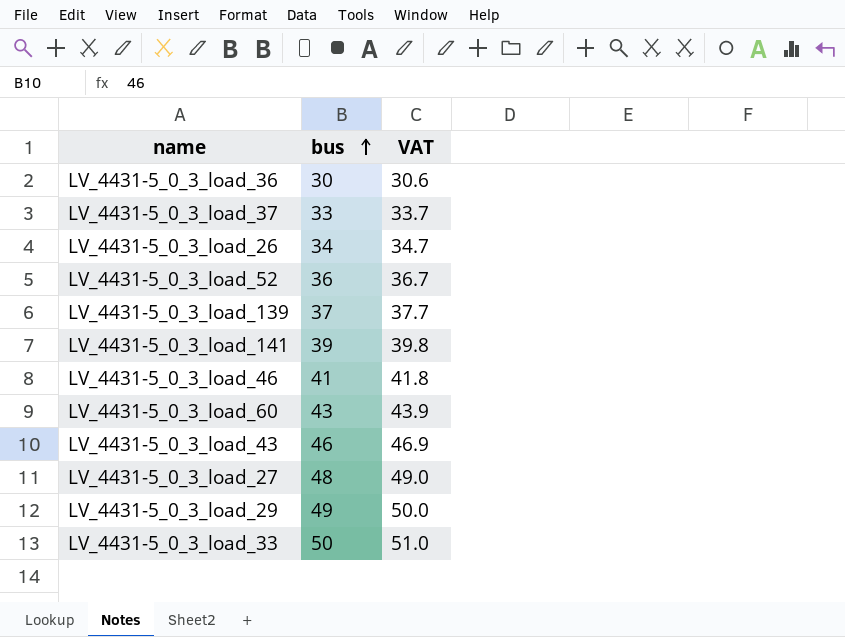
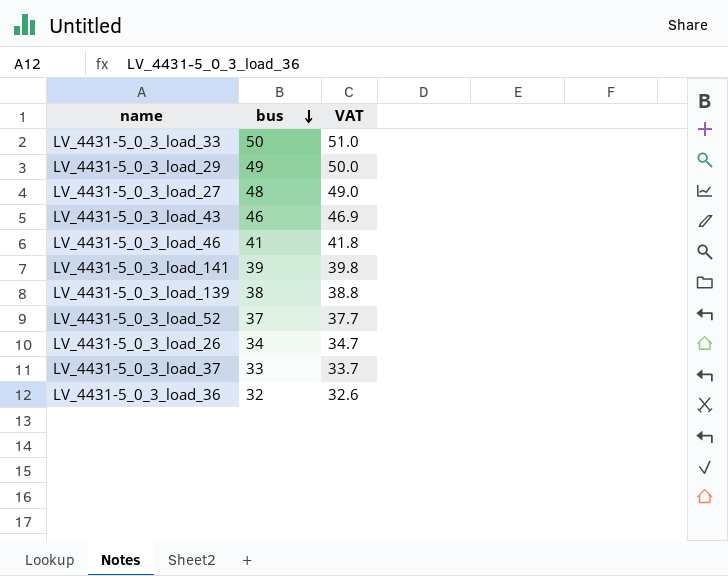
row order: bus ascending -> bus descending
row LV_4431-5_0_3_load_60: 43 | 43.9 -> none
LV_4431-5_0_3_load_139 | bus: 37 -> 38
LV_4431-5_0_3_load_139 | VAT: 37.7 -> 38.8
LV_4431-5_0_3_load_52 | bus: 36 -> 37
LV_4431-5_0_3_load_52 | VAT: 36.7 -> 37.7
LV_4431-5_0_3_load_36 | bus: 30 -> 32
LV_4431-5_0_3_load_36 | VAT: 30.6 -> 32.6

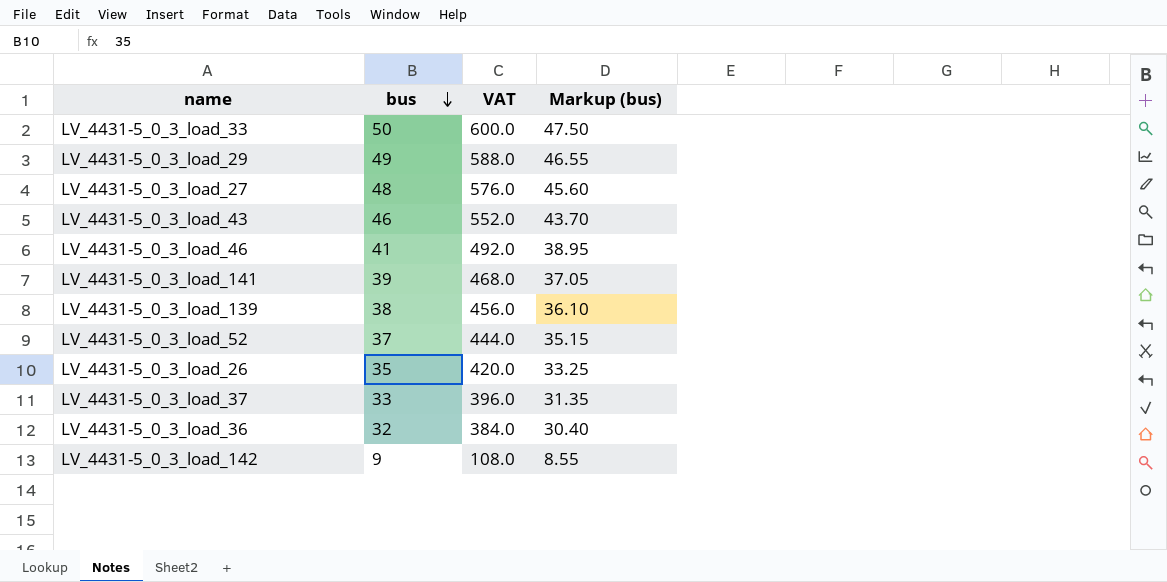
column VAT | formula: [bus] * 1.02 -> [bus] * 12
column Markup (bus) | formula: none -> [bus] * 0.95
LV_4431-5_0_3_load_26 | bus: 34 -> 35
row LV_4431-5_0_3_load_142: none -> 9 | 108.0 | 8.55

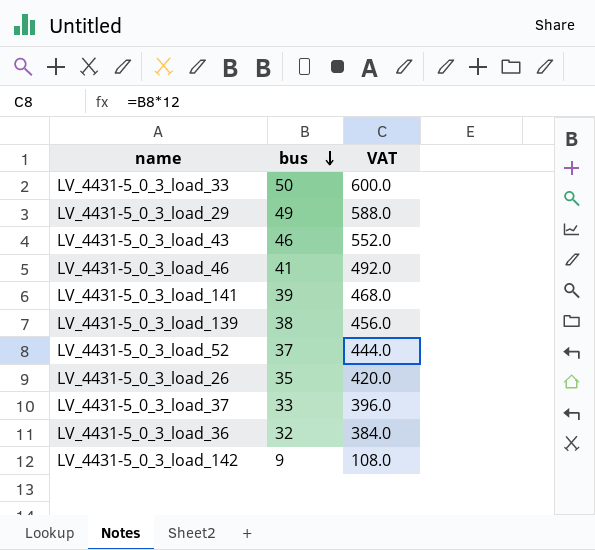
column Markup (bus) | formula: [bus] * 0.95 -> none
row LV_4431-5_0_3_load_27: 48 | 576.0 | 45.60 -> none

